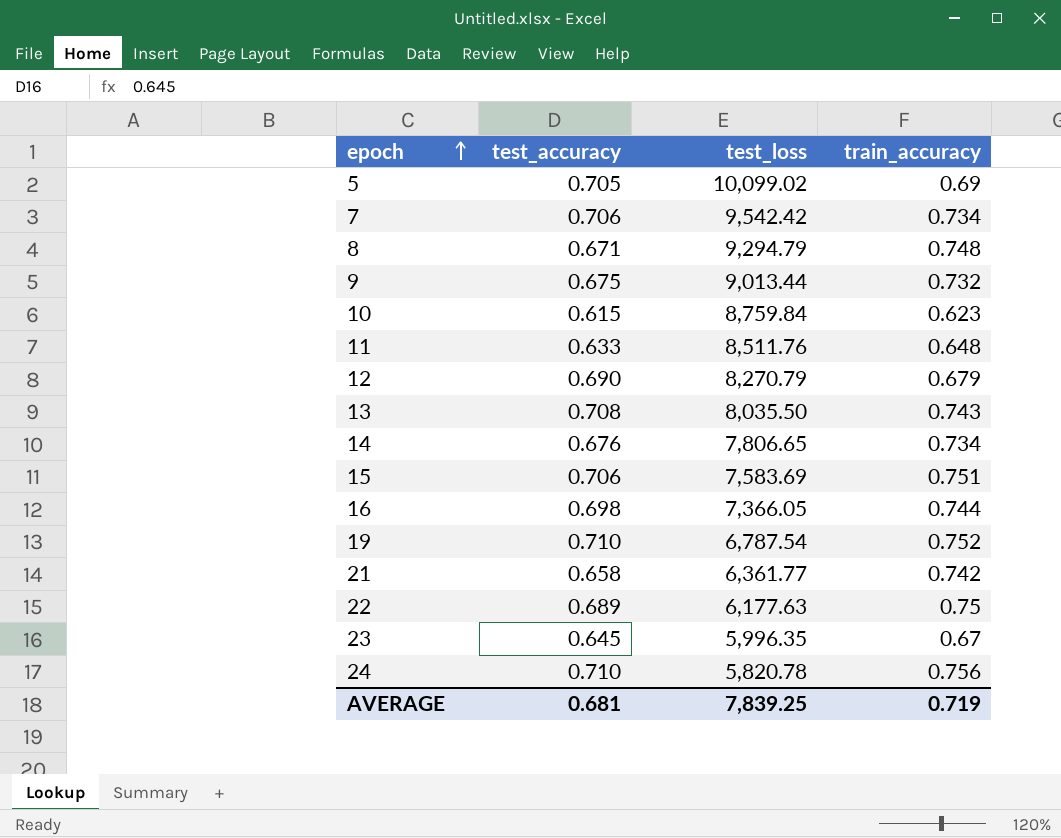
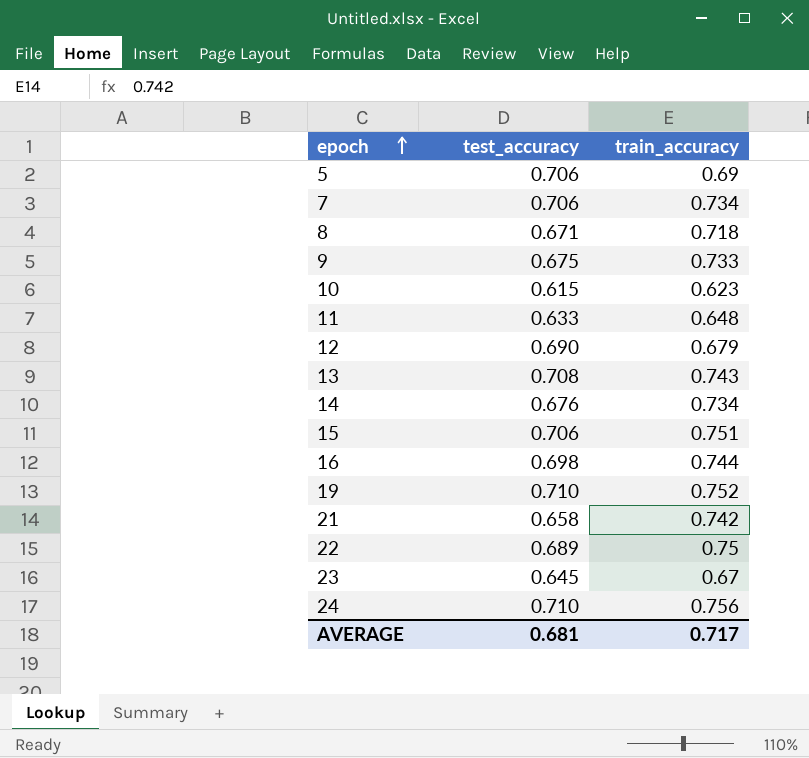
column test_loss | position: 3 -> none
5 | test_accuracy: 0.705 -> 0.706
8 | train_accuracy: 0.748 -> 0.718
9 | train_accuracy: 0.732 -> 0.733
AVERAGE | train_accuracy: 0.719 -> 0.717

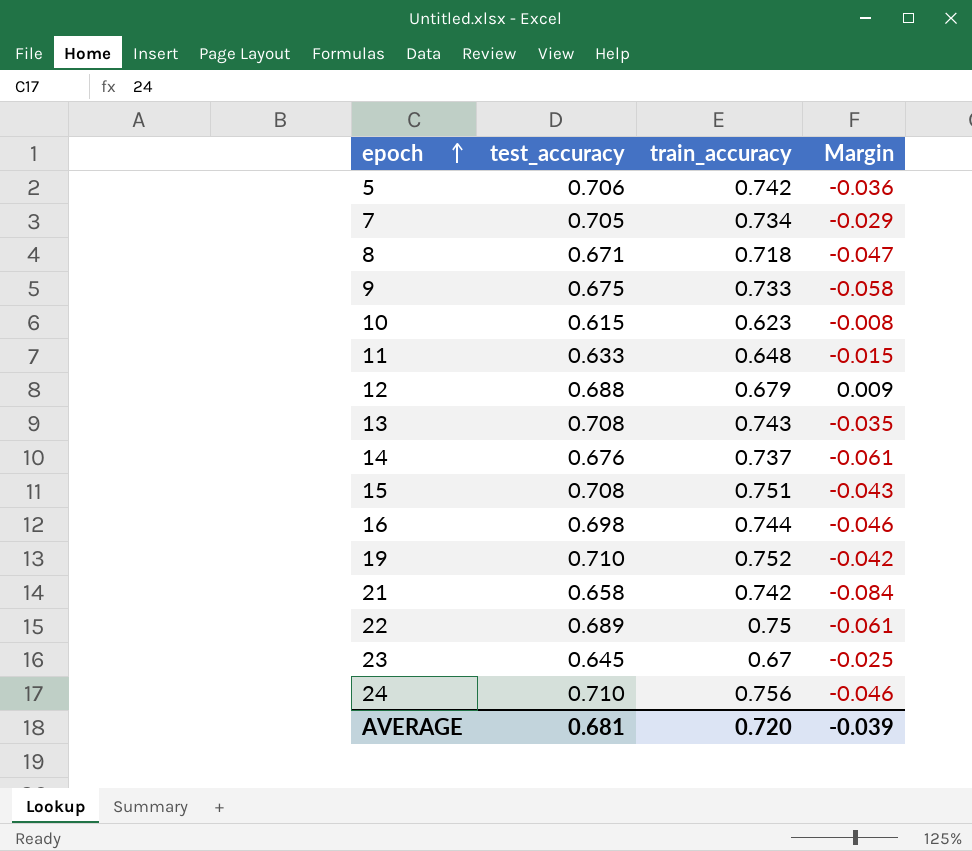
column Margin | formula: none -> [test_accuracy] - [train_accuracy]
5 | train_accuracy: 0.69 -> 0.742
7 | test_accuracy: 0.706 -> 0.705
12 | test_accuracy: 0.690 -> 0.688
14 | train_accuracy: 0.734 -> 0.737
15 | test_accuracy: 0.706 -> 0.708
AVERAGE | train_accuracy: 0.717 -> 0.720

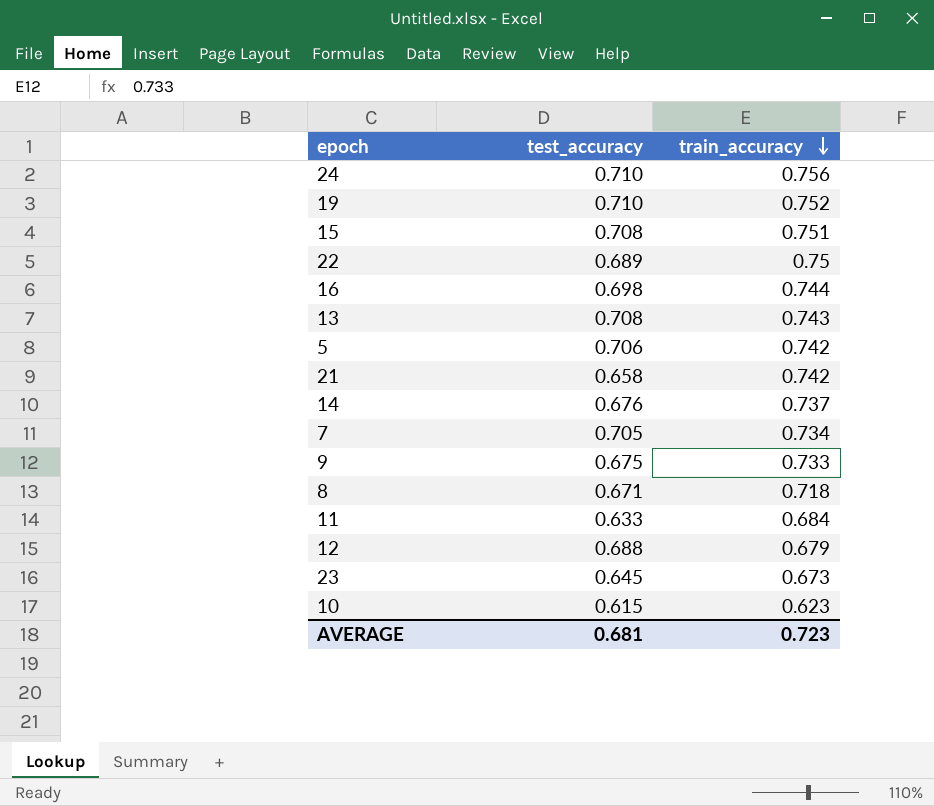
row order: epoch ascending -> train_accuracy descending
column Margin | formula: [test_accuracy] - [train_accuracy] -> none
11 | train_accuracy: 0.648 -> 0.684
23 | train_accuracy: 0.67 -> 0.673
AVERAGE | train_accuracy: 0.720 -> 0.723

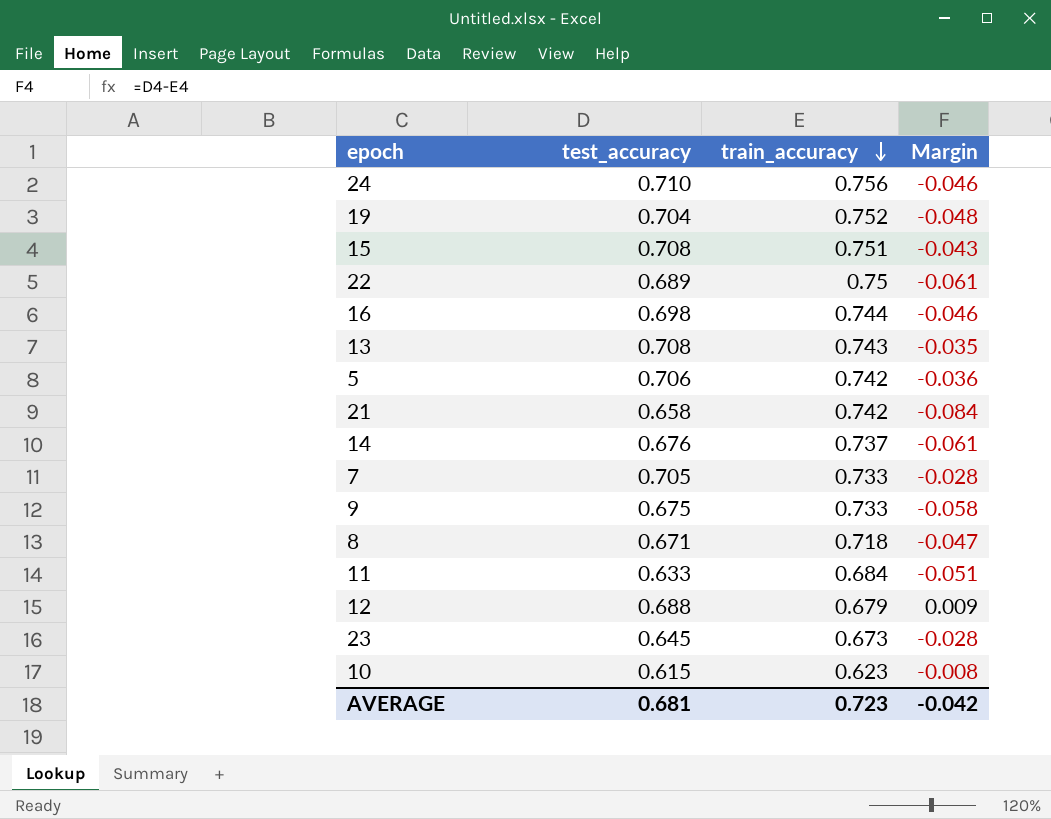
column Margin | formula: none -> [test_accuracy] - [train_accuracy]
19 | test_accuracy: 0.710 -> 0.704
7 | train_accuracy: 0.734 -> 0.733

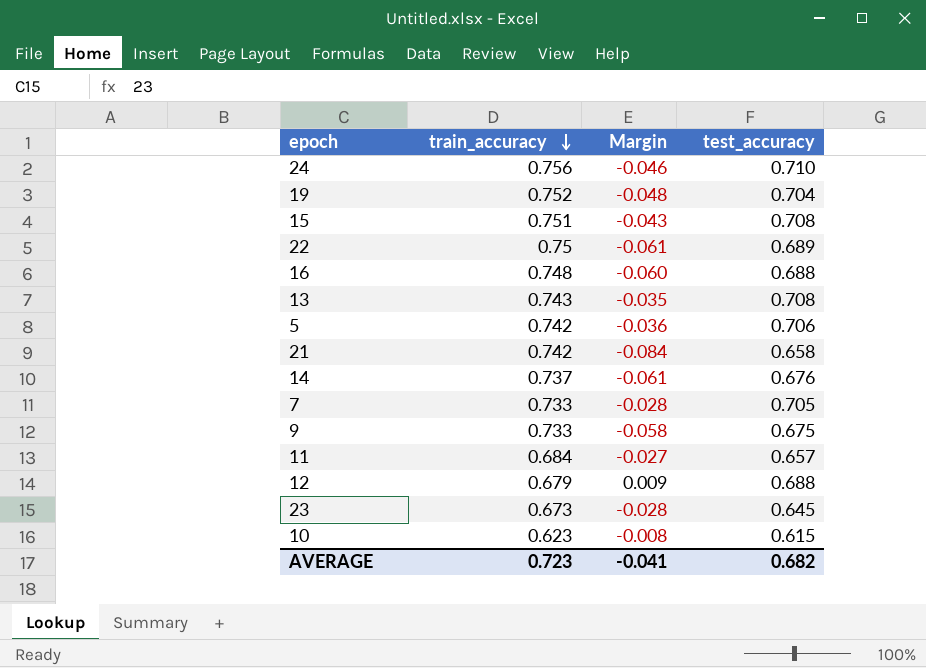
column test_accuracy | position: 2 -> 4
row 8: 0.671 | 0.718 | -0.047 -> none
16 | train_accuracy: 0.744 -> 0.748
16 | Margin: -0.046 -> -0.060
16 | test_accuracy: 0.698 -> 0.688
11 | Margin: -0.051 -> -0.027
11 | test_accuracy: 0.633 -> 0.657
AVERAGE | Margin: -0.042 -> -0.041
AVERAGE | test_accuracy: 0.681 -> 0.682

